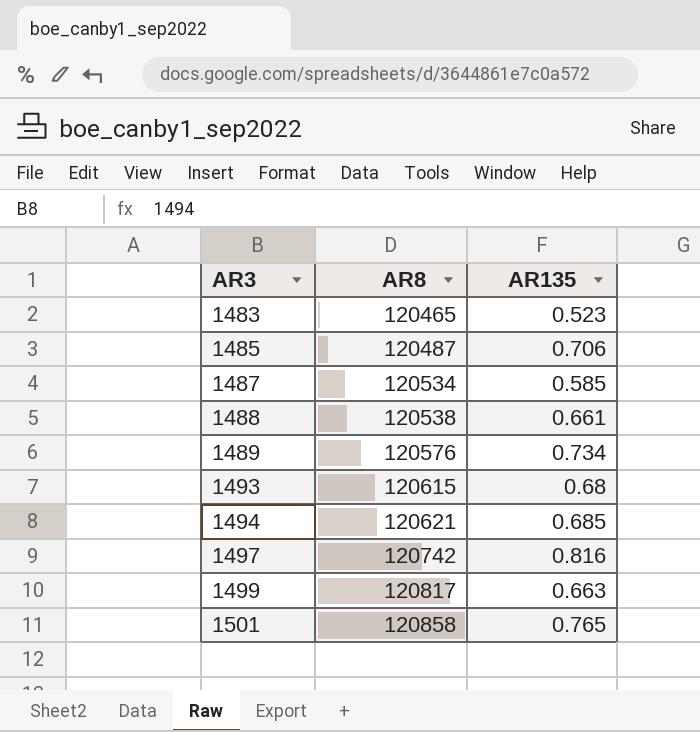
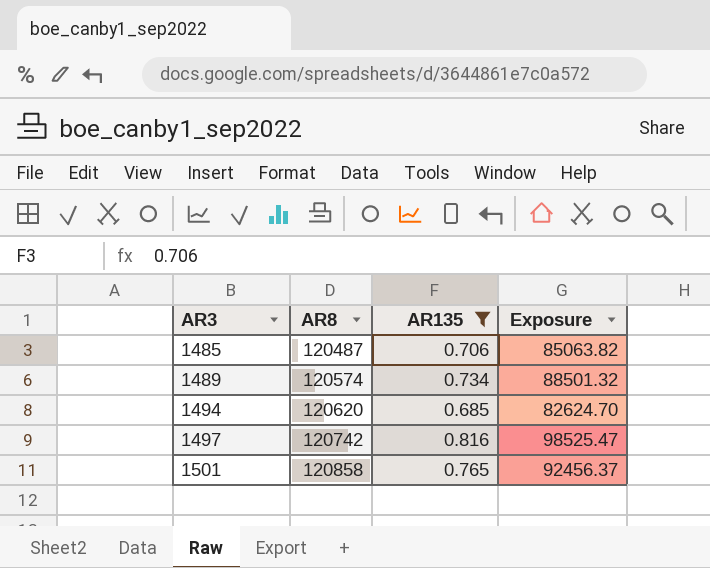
filter: none -> AR135 >= 0.685
column Exposure | formula: none -> [AR8] * [AR135]
1489 | AR8: 120576 -> 120574
1494 | AR8: 120621 -> 120620

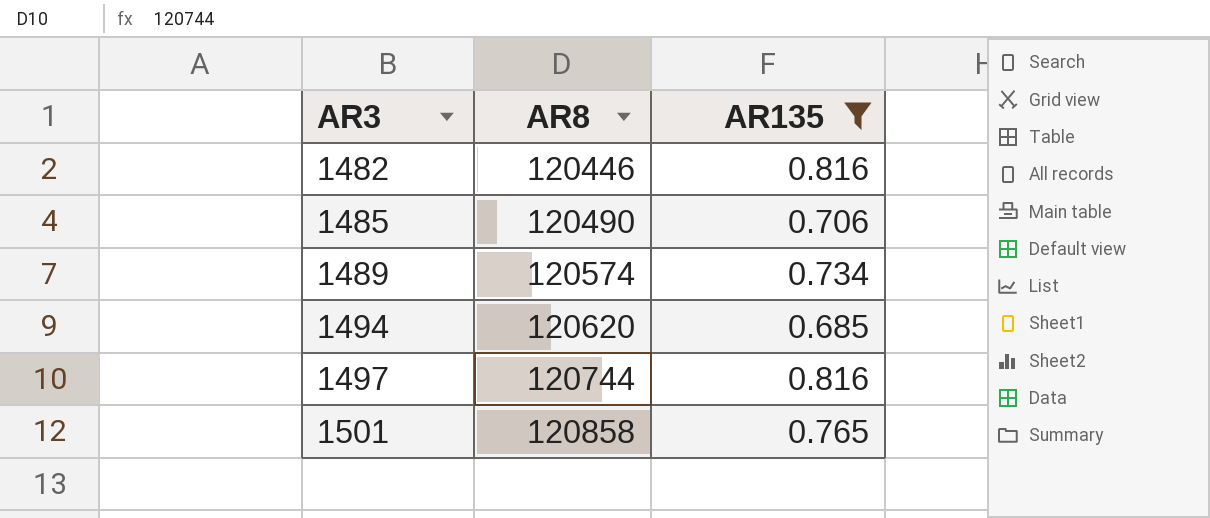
column Exposure | formula: [AR8] * [AR135] -> none
row 1482: none -> 120446 | 0.816
1485 | AR8: 120487 -> 120490
1497 | AR8: 120742 -> 120744

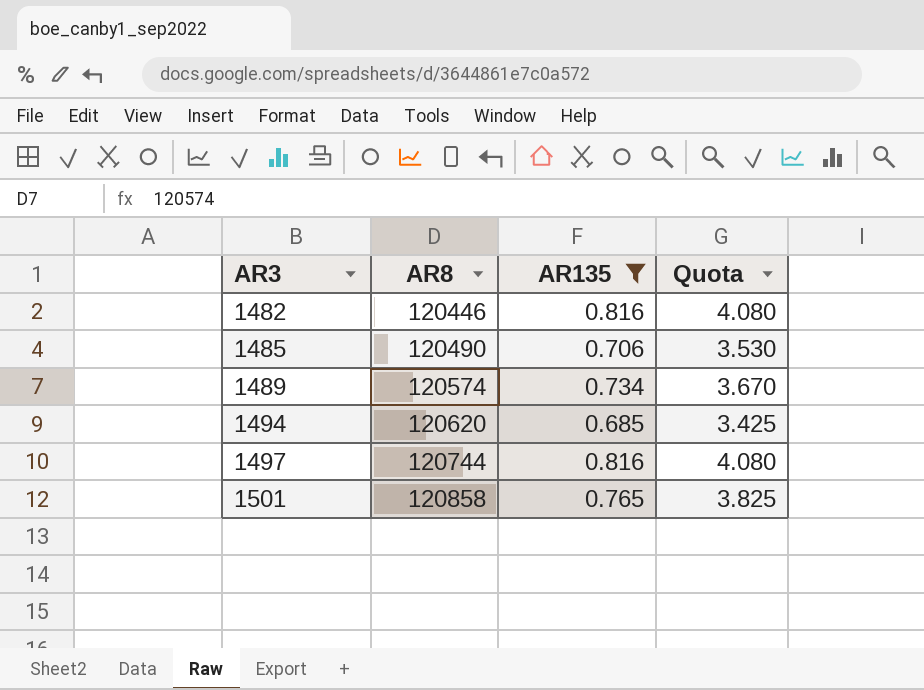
column Quota | formula: none -> [AR135] * 5

